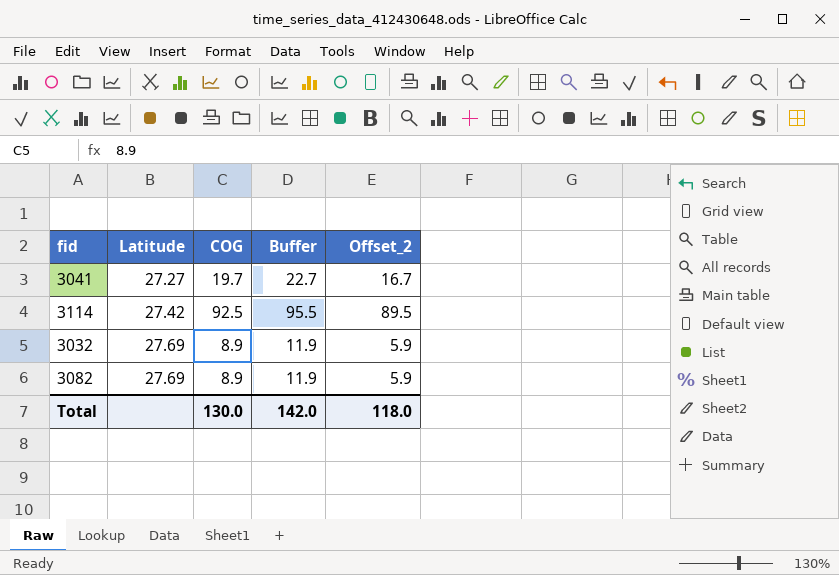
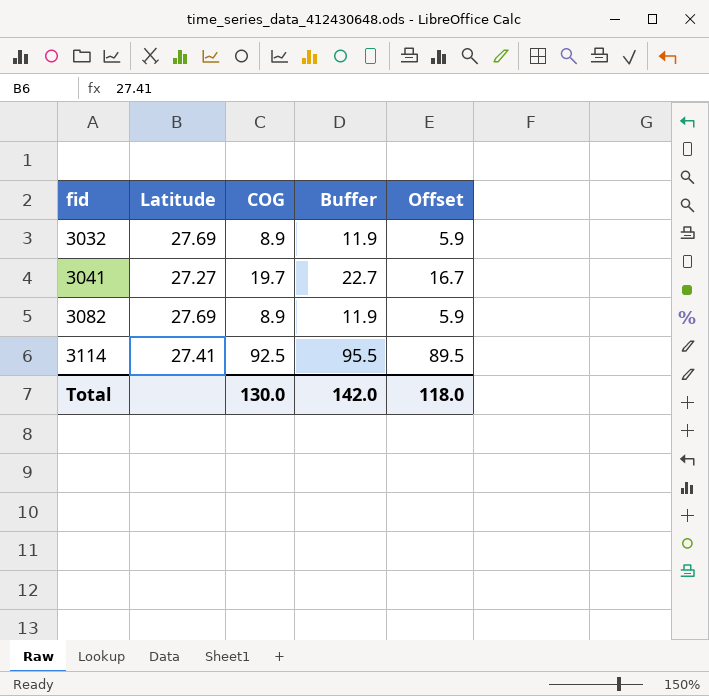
row order: Latitude ascending -> fid ascending
column name: Offset_2 -> Offset
3114 | Latitude: 27.42 -> 27.41

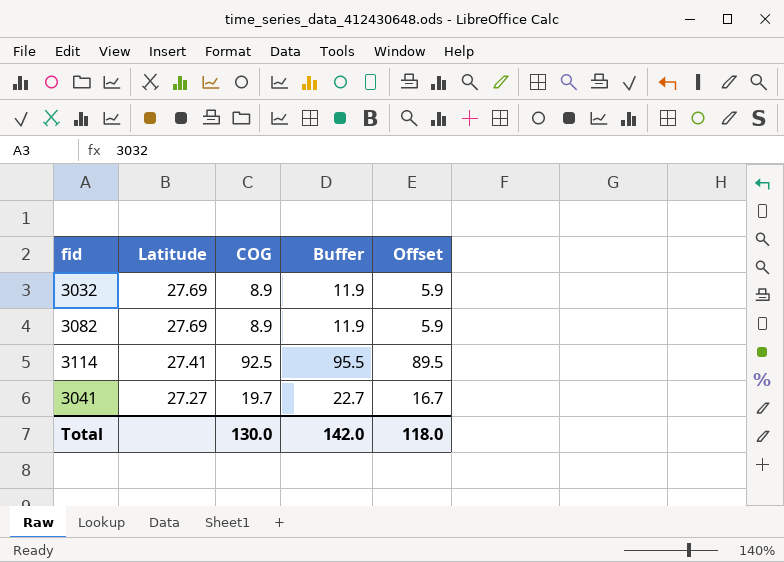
row order: fid ascending -> Latitude descending

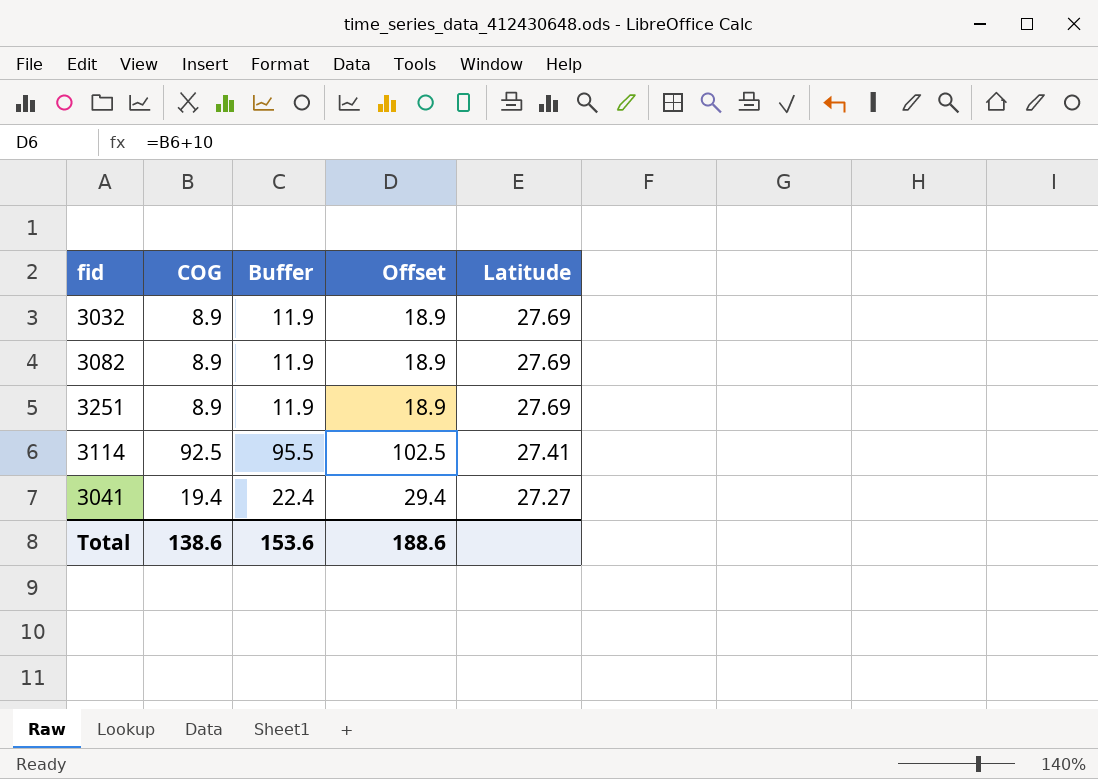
column Offset | formula: [COG] - 3 -> [COG] + 10
column Latitude | position: 2 -> 5
row 3251: none -> 8.9 | 11.9 | 18.9 | 27.69
3041 | COG: 19.7 -> 19.4
3041 | Buffer: 22.7 -> 22.4
Total | COG: 130.0 -> 138.6
Total | Buffer: 142.0 -> 153.6
Total | Offset: 118.0 -> 188.6

